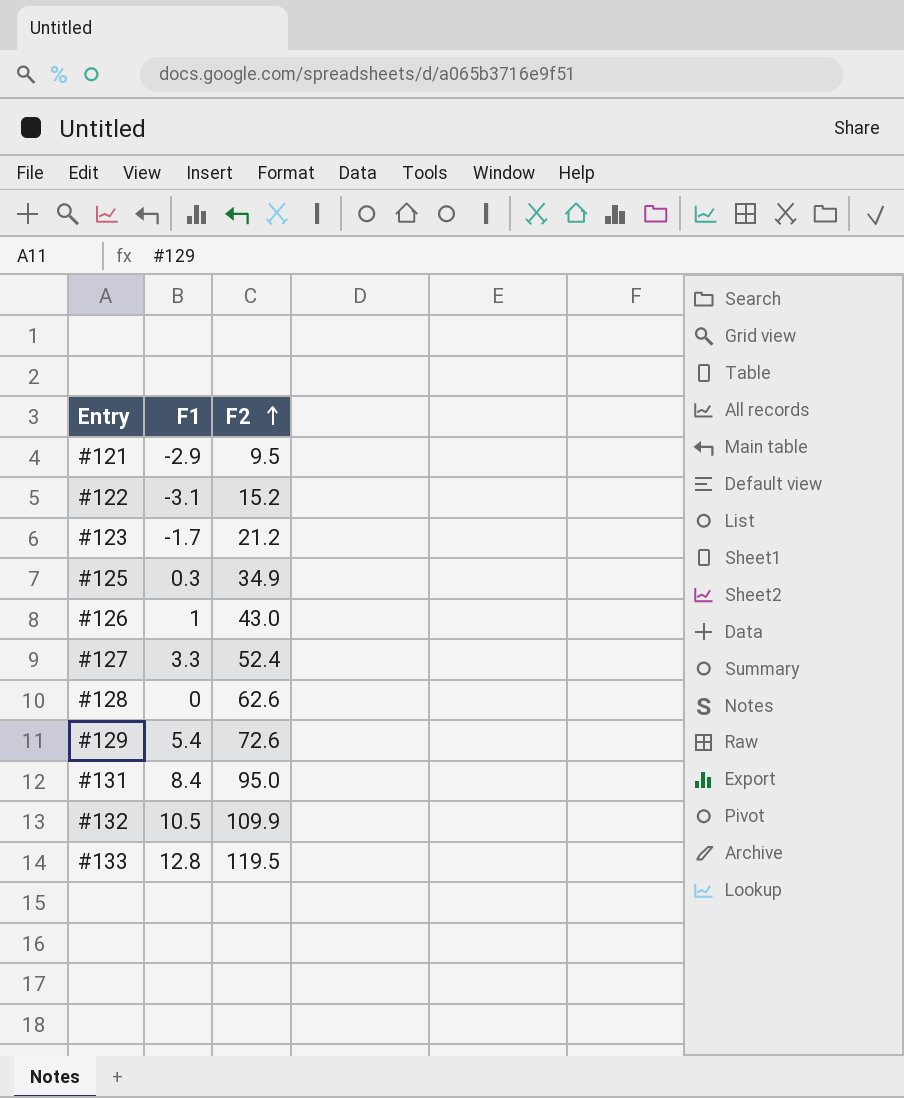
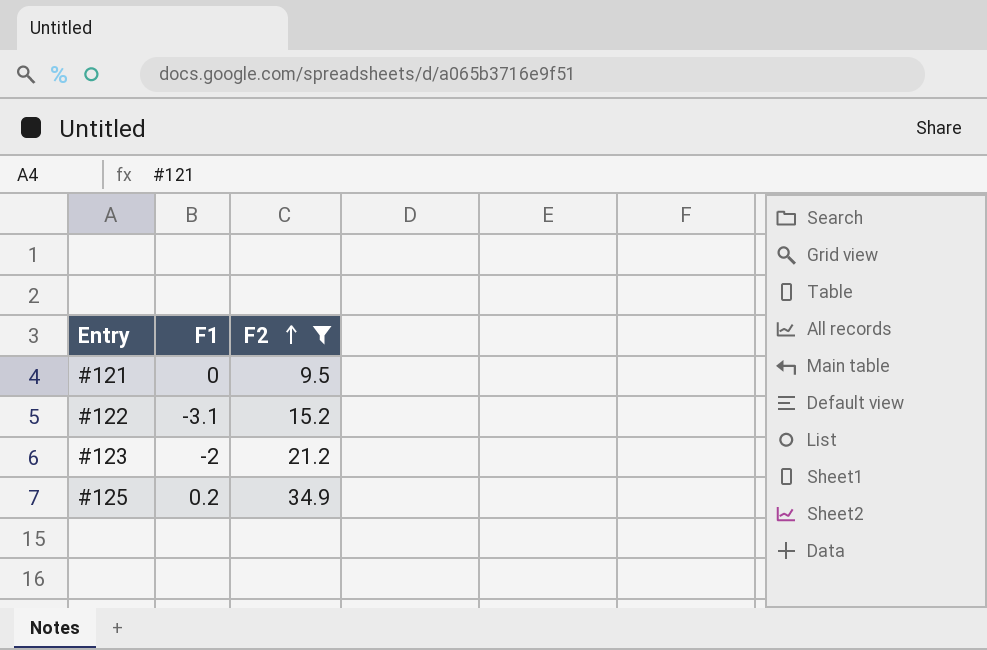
filter: none -> F2 <= 34.9
#121 | F1: -2.9 -> 0
#123 | F1: -1.7 -> -2
#125 | F1: 0.3 -> 0.2

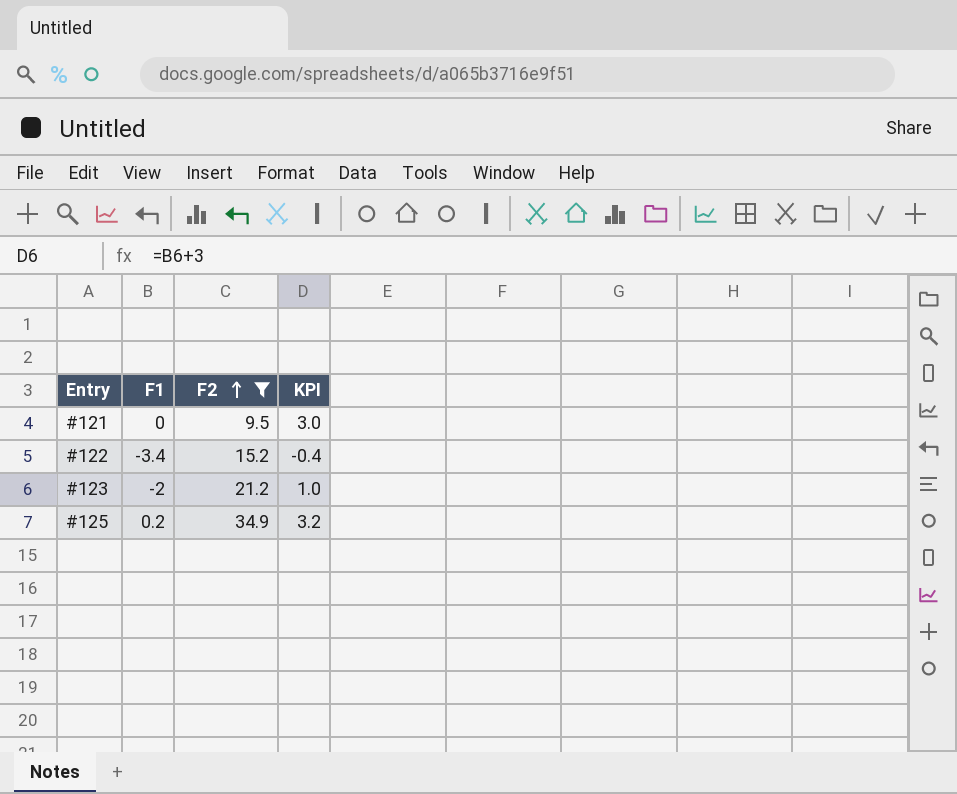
column KPI | formula: none -> [F1] + 3
#122 | F1: -3.1 -> -3.4

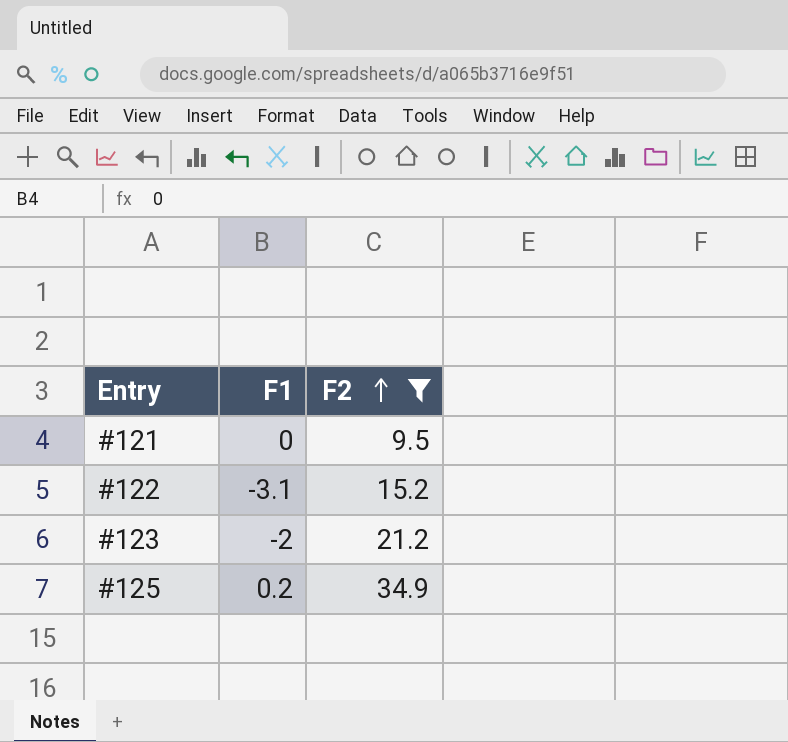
column KPI | formula: [F1] + 3 -> none
#122 | F1: -3.4 -> -3.1

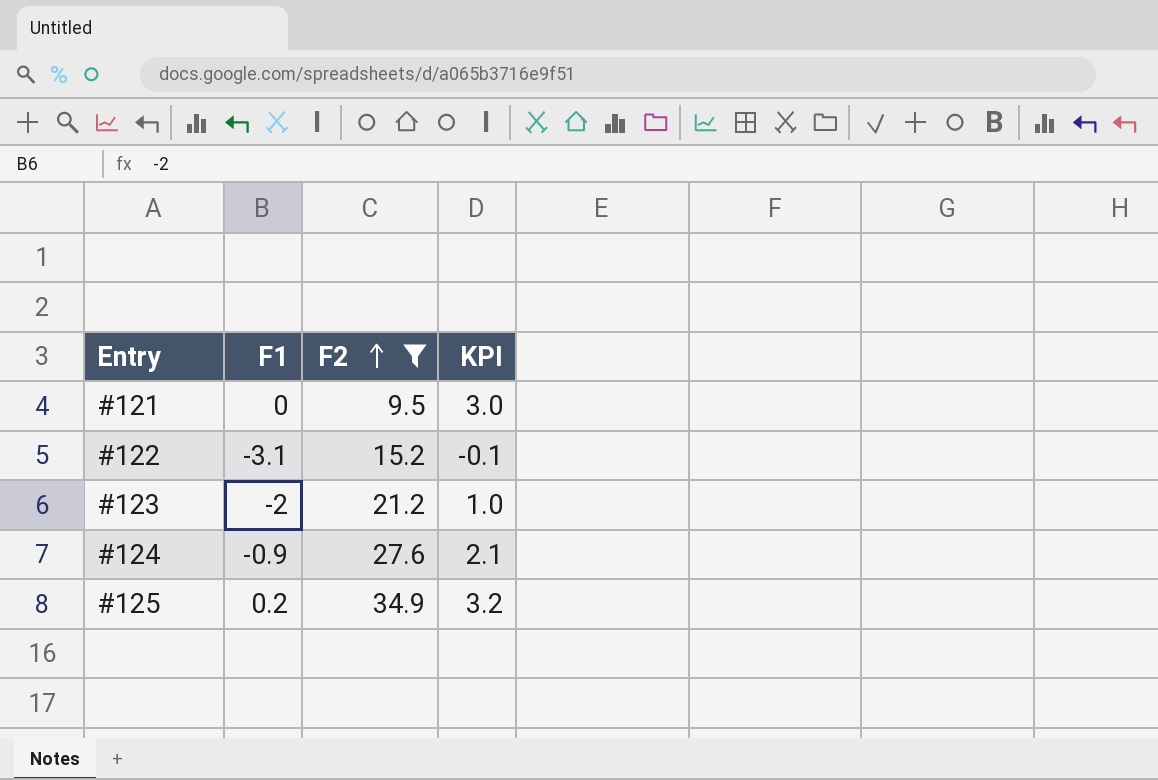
column KPI | formula: none -> [F1] + 3
row #124: none -> -0.9 | 27.6 | 2.1

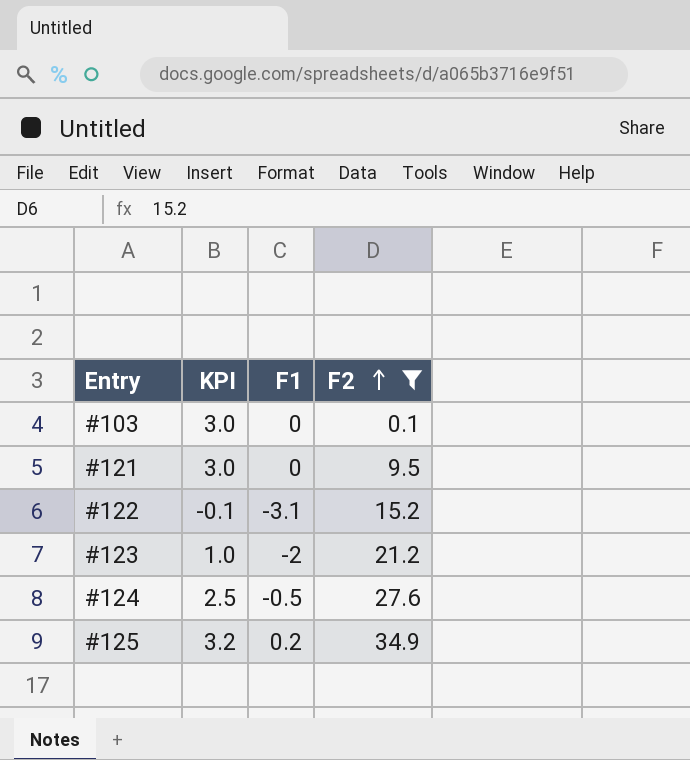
column KPI | position: 4 -> 2
row #103: none -> 3.0 | 0 | 0.1
#124 | KPI: 2.1 -> 2.5
#124 | F1: -0.9 -> -0.5

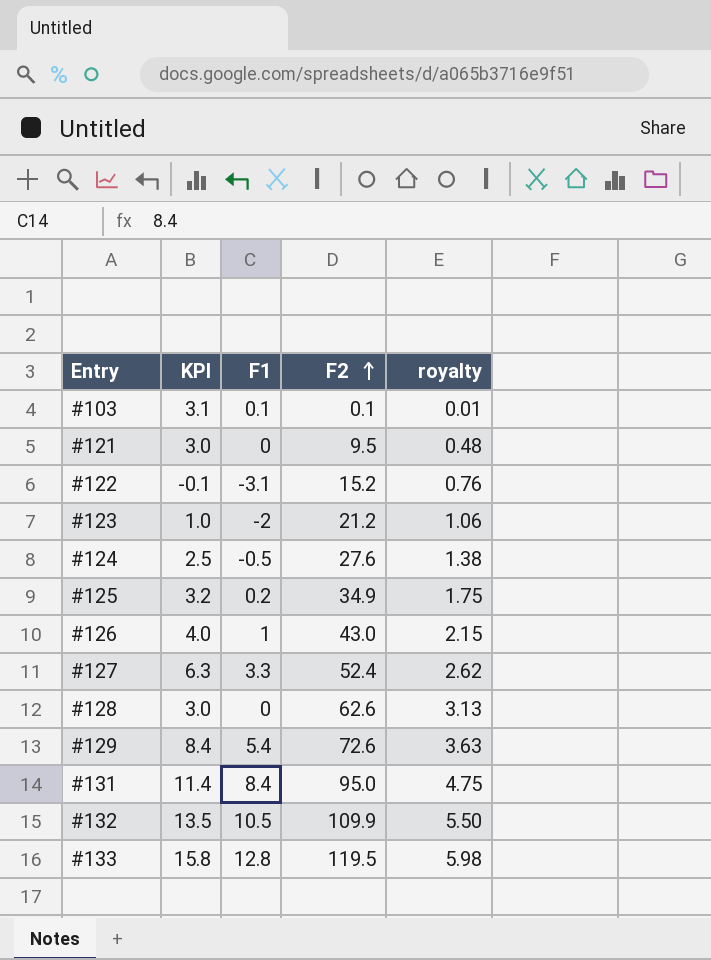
filter: F2 <= 34.9 -> none
column royalty | formula: none -> [F2] * 0.05
#103 | KPI: 3.0 -> 3.1
#103 | F1: 0 -> 0.1

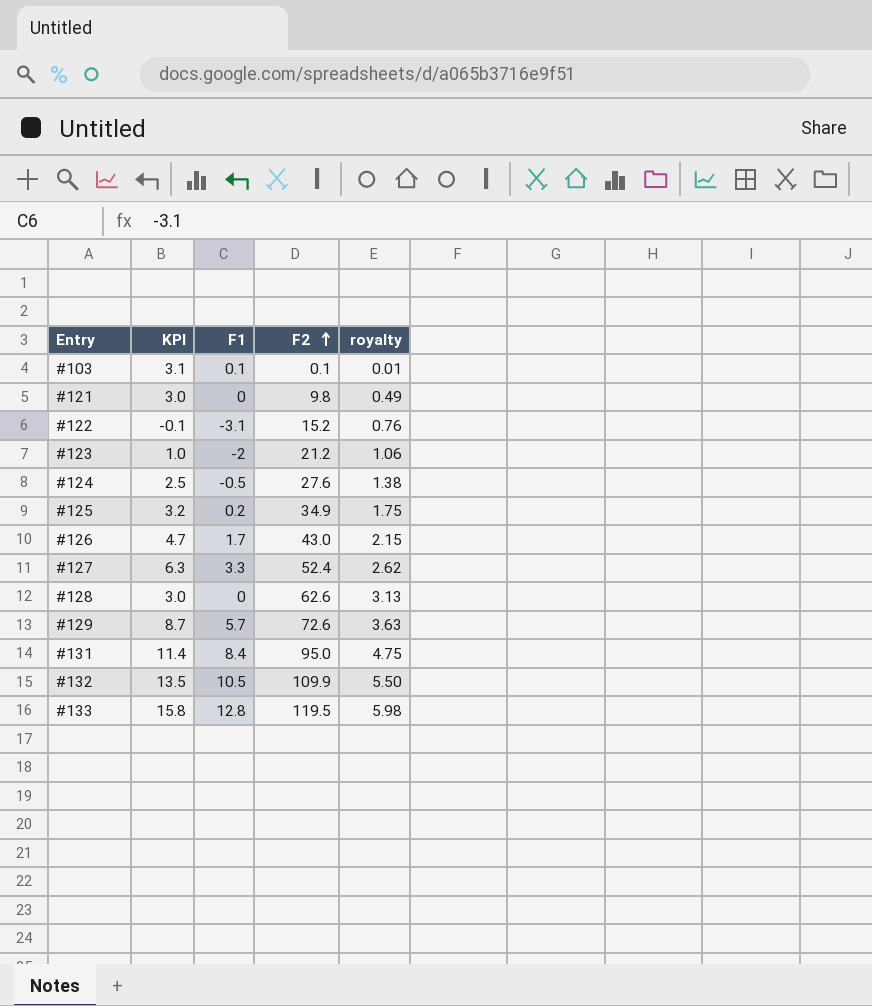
#121 | F2: 9.5 -> 9.8
#121 | royalty: 0.48 -> 0.49
#126 | KPI: 4.0 -> 4.7
#126 | F1: 1 -> 1.7
#129 | KPI: 8.4 -> 8.7
#129 | F1: 5.4 -> 5.7

